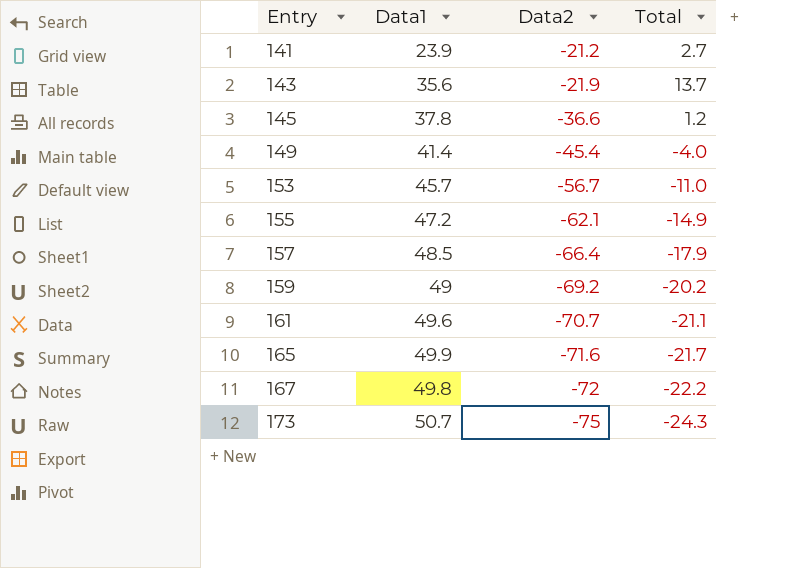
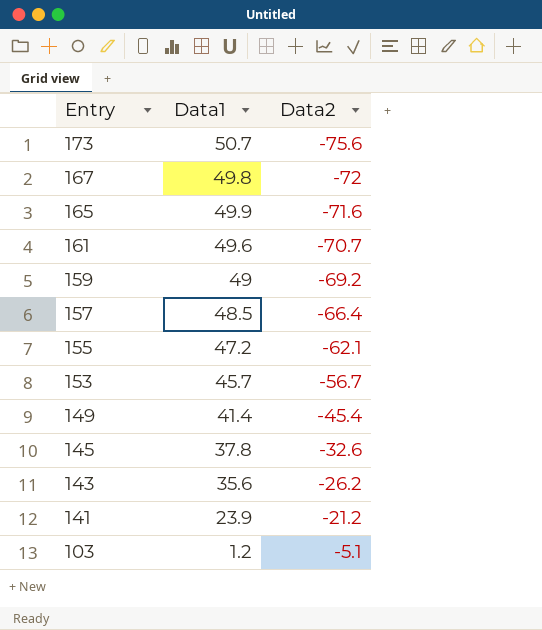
row order: Entry ascending -> Entry descending
column Total | formula: [Data1] + [Data2] -> none
173 | Data2: -75 -> -75.6
145 | Data2: -36.6 -> -32.6
143 | Data2: -21.9 -> -26.2
row 103: none -> 1.2 | -5.1

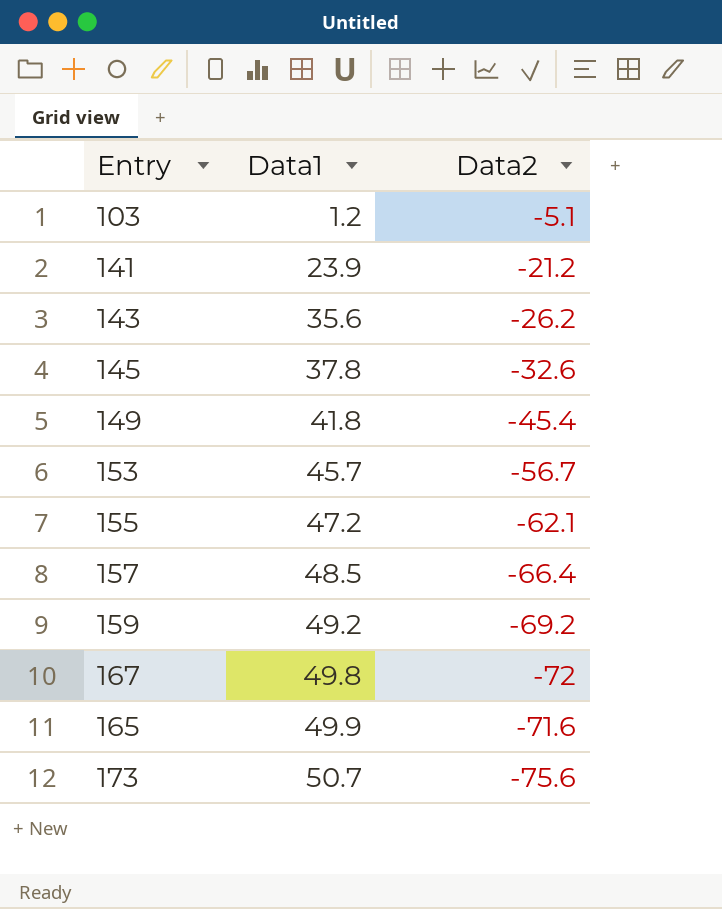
row order: Entry descending -> Data1 ascending
row 161: 49.6 | -70.7 -> none
149 | Data1: 41.4 -> 41.8
159 | Data1: 49 -> 49.2

